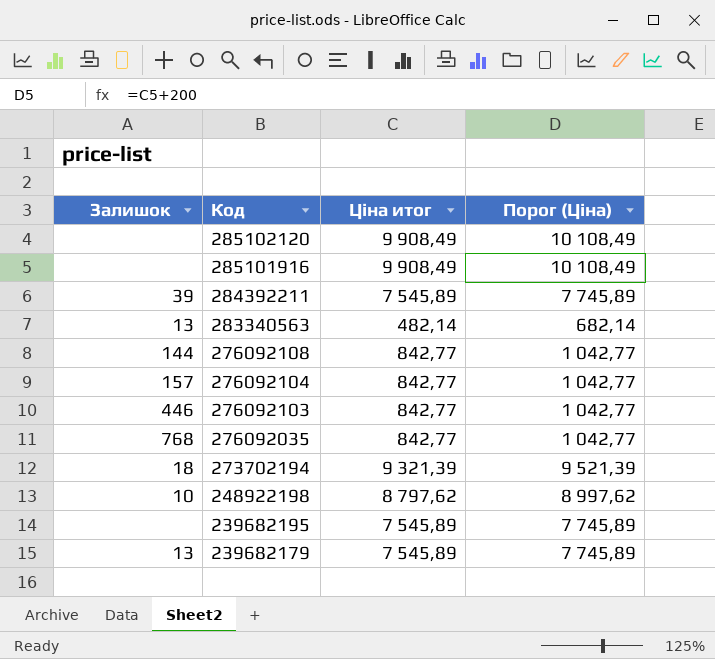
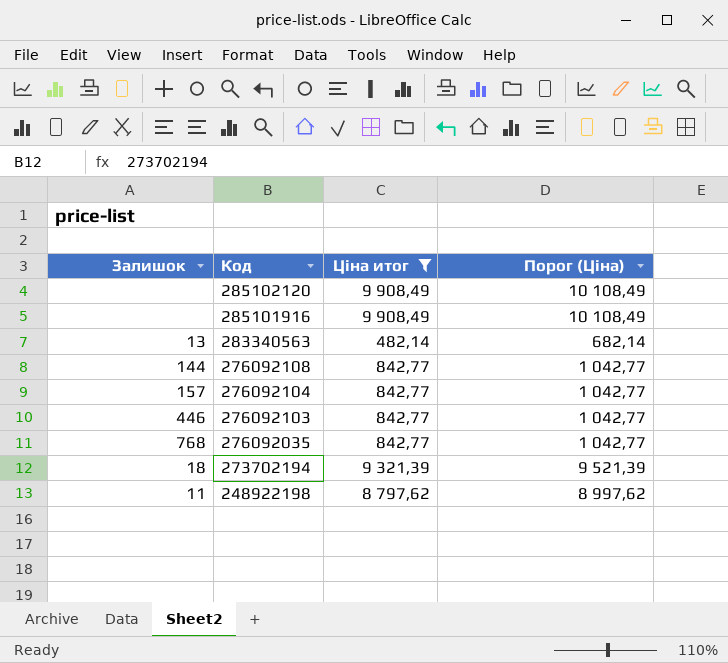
filter: none -> Ціна итог != 7 545,89
248922198 | Залишок: 10 -> 11

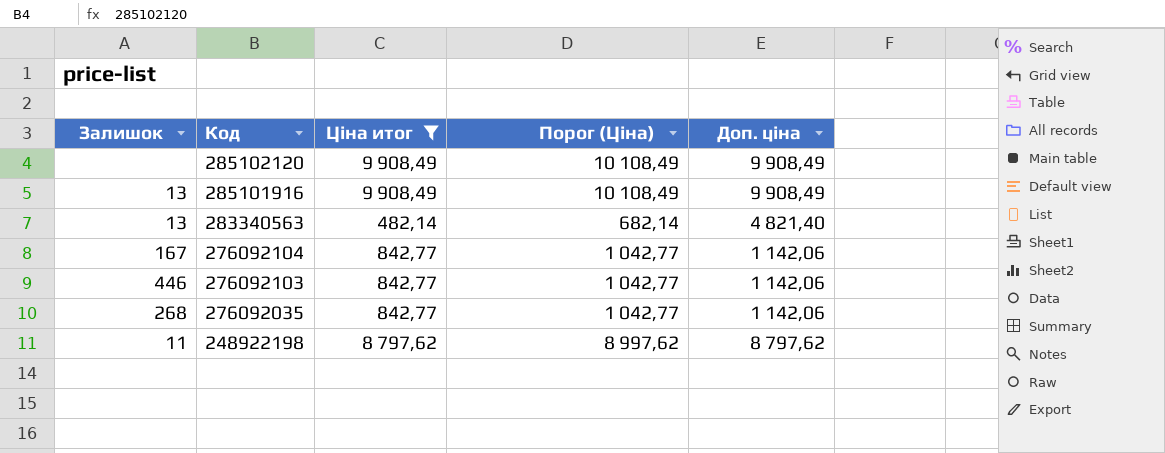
column Доп. ціна | position: none -> 5
row 276092108: 144 | 842,77 | 1 042,77 -> none
row 273702194: 18 | 9 321,39 | 9 521,39 -> none
285101916 | Залишок: none -> 13
276092104 | Залишок: 157 -> 167
276092035 | Залишок: 768 -> 268

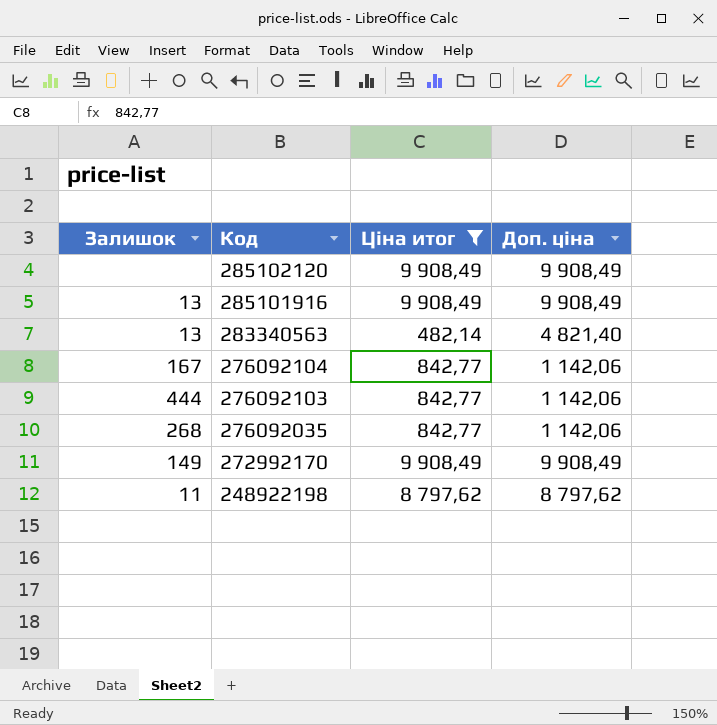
column Порог (Ціна) | formula: [Ціна итог] + 200 -> none
276092103 | Залишок: 446 -> 444
row 272992170: none -> 149 | 9 908,49 | 9 908,49

